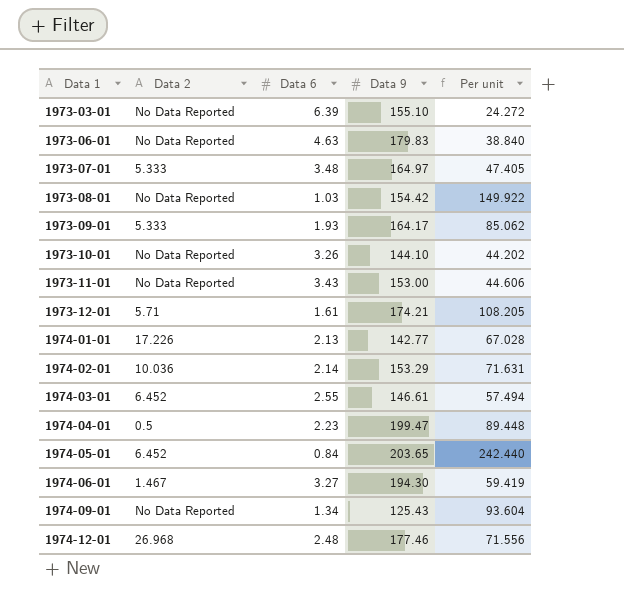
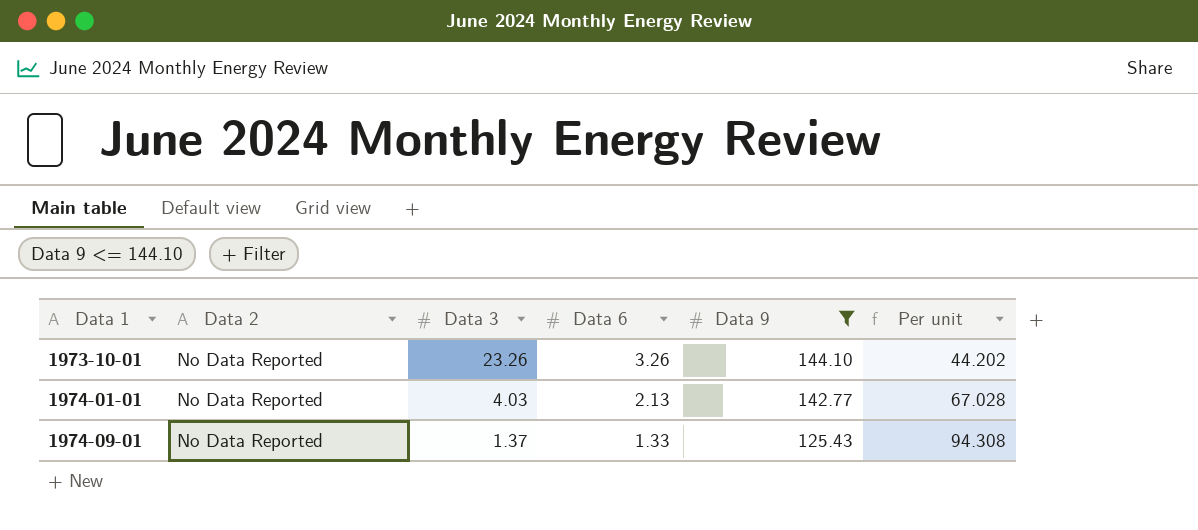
filter: none -> Data 9 <= 144.10
column Data 3 | position: none -> 3
1974-01-01 | Data 2: 17.226 -> No Data Reported
1974-09-01 | Data 6: 1.34 -> 1.33
1974-09-01 | Per unit: 93.604 -> 94.308

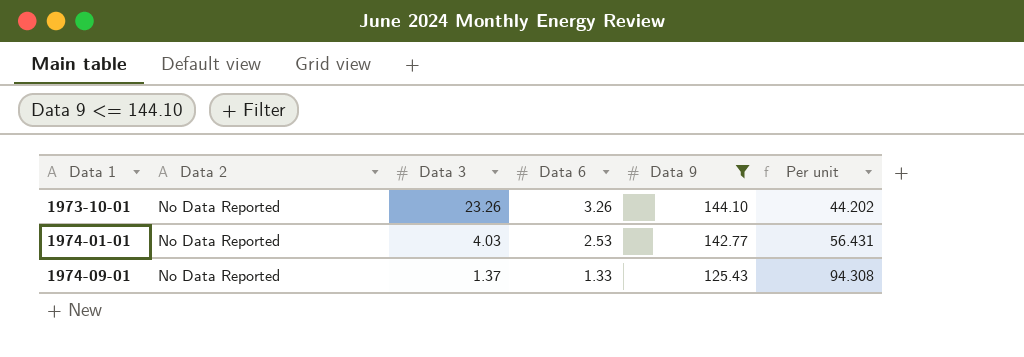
1974-01-01 | Data 6: 2.13 -> 2.53
1974-01-01 | Per unit: 67.028 -> 56.431

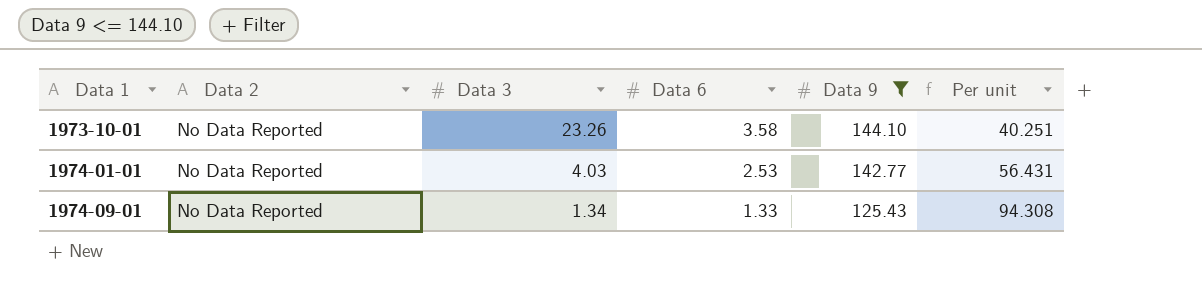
1973-10-01 | Data 6: 3.26 -> 3.58
1973-10-01 | Per unit: 44.202 -> 40.251
1974-09-01 | Data 3: 1.37 -> 1.34

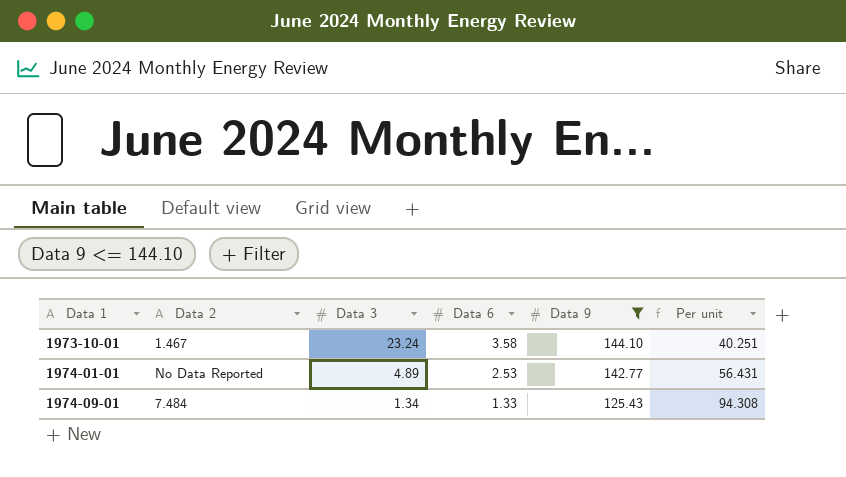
1973-10-01 | Data 2: No Data Reported -> 1.467
1973-10-01 | Data 3: 23.26 -> 23.24
1974-01-01 | Data 3: 4.03 -> 4.89
1974-09-01 | Data 2: No Data Reported -> 7.484

